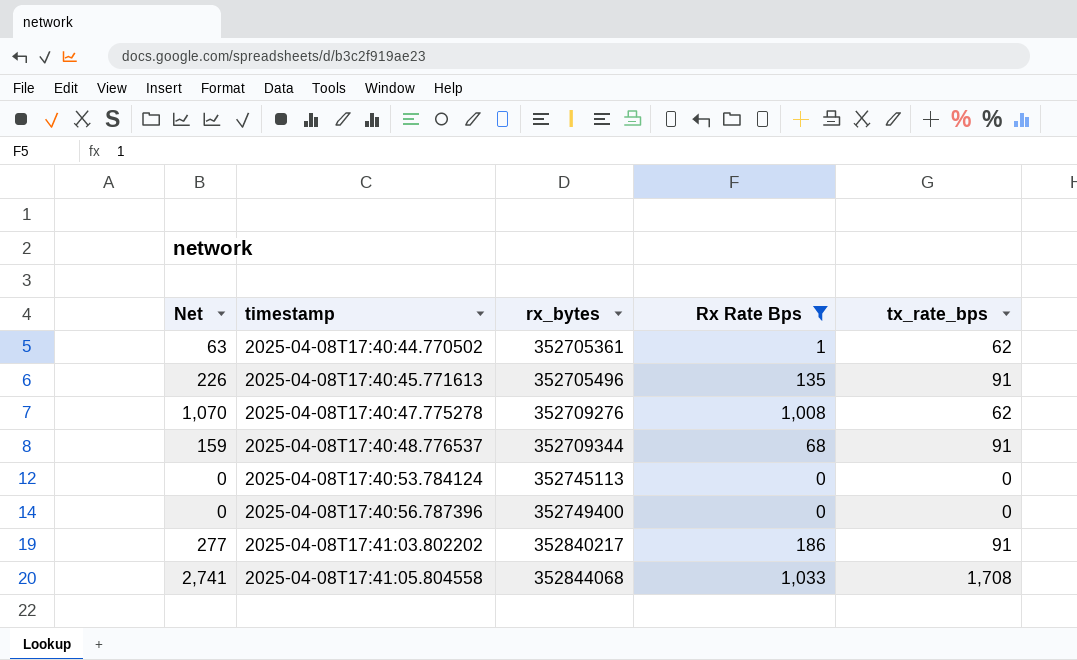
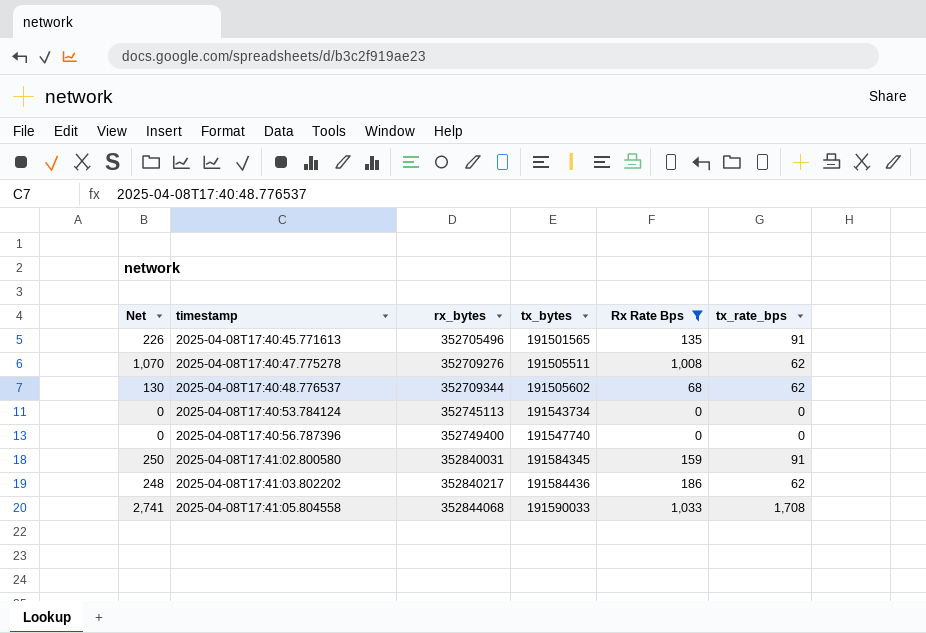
column tx_bytes | position: none -> 4
row 2025-04-08T17:40:44.770502: 63 | 352705361 | 1 | 62 -> none
2025-04-08T17:40:48.776537 | Net: 159 -> 130
2025-04-08T17:40:48.776537 | tx_rate_bps: 91 -> 62
row 2025-04-08T17:41:02.800580: none -> 250 | 352840031 | 191584345 | 159 | 91
2025-04-08T17:41:03.802202 | Net: 277 -> 248
2025-04-08T17:41:03.802202 | tx_rate_bps: 91 -> 62

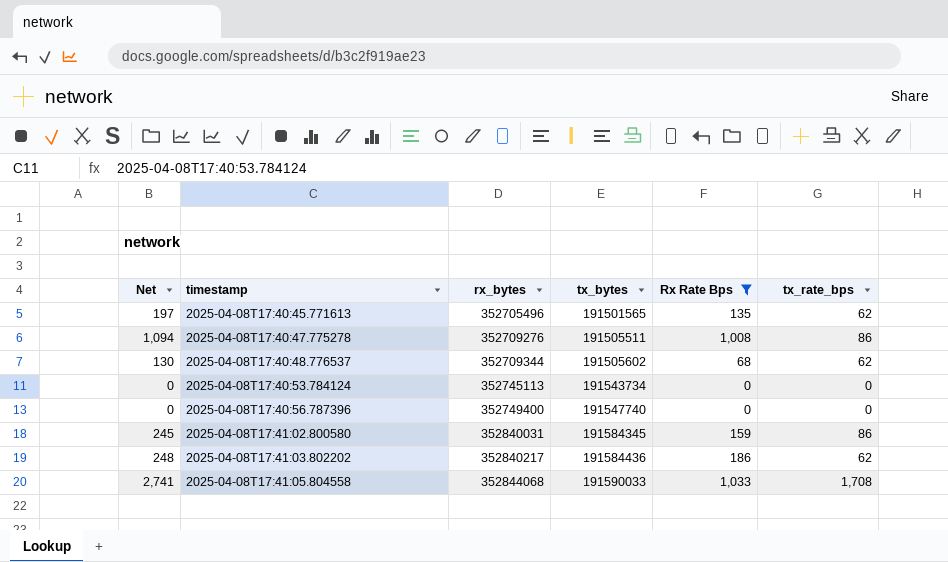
2025-04-08T17:40:45.771613 | Net: 226 -> 197
2025-04-08T17:40:45.771613 | tx_rate_bps: 91 -> 62
2025-04-08T17:40:47.775278 | Net: 1,070 -> 1,094
2025-04-08T17:40:47.775278 | tx_rate_bps: 62 -> 86
2025-04-08T17:41:02.800580 | Net: 250 -> 245
2025-04-08T17:41:02.800580 | tx_rate_bps: 91 -> 86

